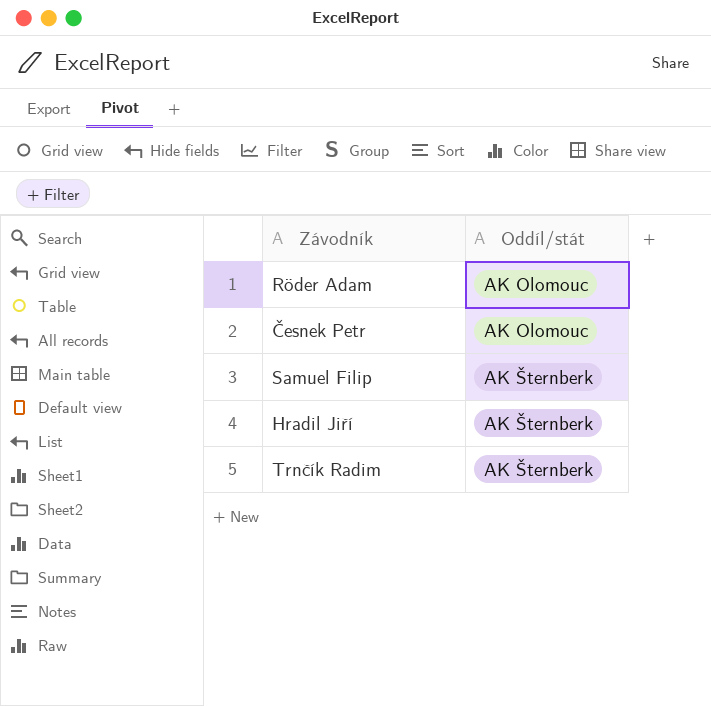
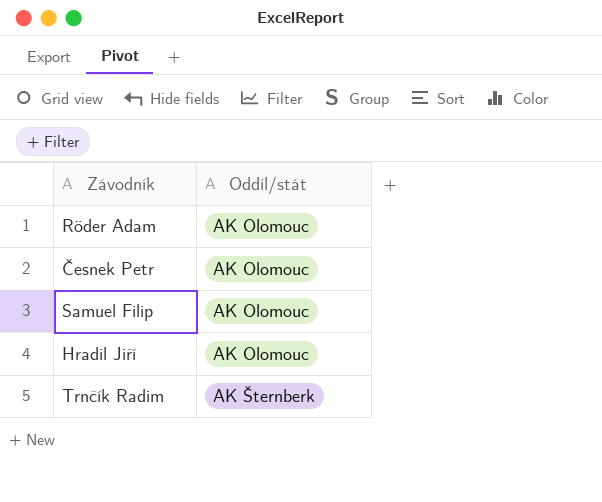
Samuel Filip | Oddíl/stát: AK Šternberk -> AK Olomouc
Hradil Jiří | Oddíl/stát: AK Šternberk -> AK Olomouc

